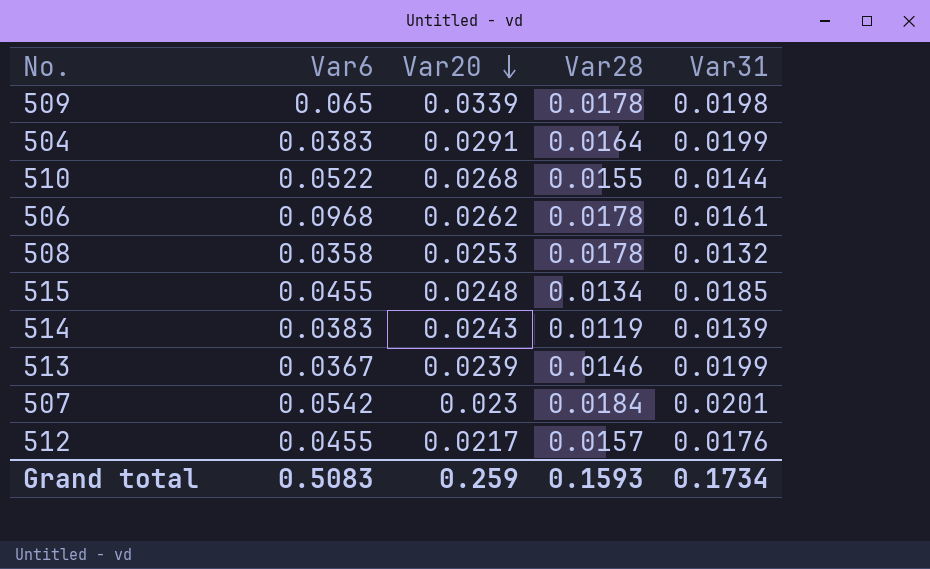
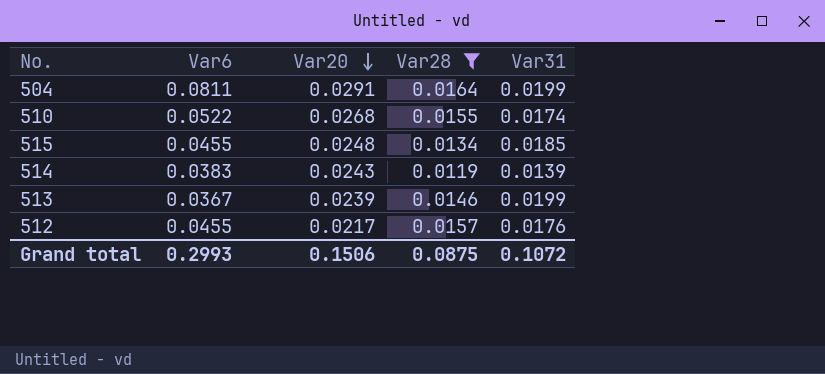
filter: none -> Var28 <= 0.0164
504 | Var6: 0.0383 -> 0.0811
510 | Var31: 0.0144 -> 0.0174
Grand total | Var6: 0.5083 -> 0.2993
Grand total | Var20: 0.259 -> 0.1506
Grand total | Var28: 0.1593 -> 0.0875
Grand total | Var31: 0.1734 -> 0.1072

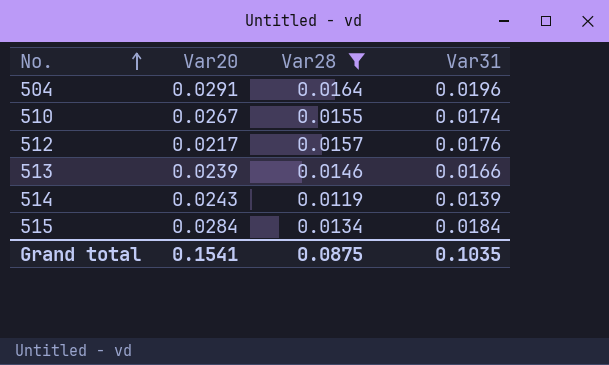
row order: Var20 descending -> No. ascending
column Var6 | position: 2 -> none
504 | Var31: 0.0199 -> 0.0196
510 | Var20: 0.0268 -> 0.0267
513 | Var31: 0.0199 -> 0.0166
515 | Var20: 0.0248 -> 0.0284
515 | Var31: 0.0185 -> 0.0184
Grand total | Var20: 0.1506 -> 0.1541
Grand total | Var31: 0.1072 -> 0.1035

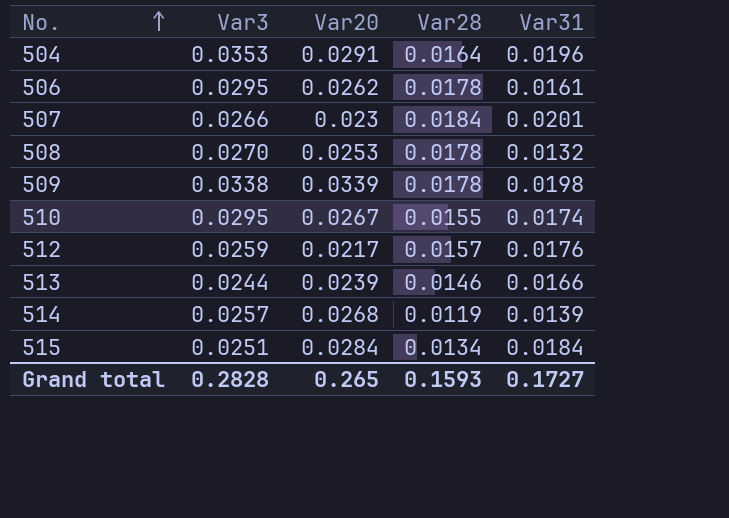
filter: Var28 <= 0.0164 -> none
column Var3 | position: none -> 2
514 | Var20: 0.0243 -> 0.0268
Grand total | Var20: 0.1541 -> 0.265
Grand total | Var28: 0.0875 -> 0.1593
Grand total | Var31: 0.1035 -> 0.1727

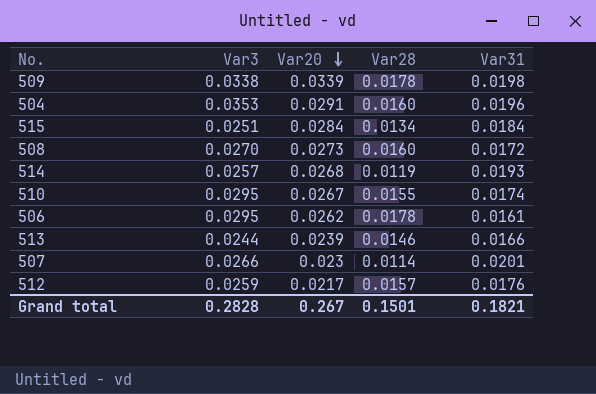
row order: No. ascending -> Var20 descending
504 | Var28: 0.0164 -> 0.0160
508 | Var20: 0.0253 -> 0.0273
508 | Var28: 0.0178 -> 0.0160
508 | Var31: 0.0132 -> 0.0172
514 | Var31: 0.0139 -> 0.0193
507 | Var28: 0.0184 -> 0.0114
Grand total | Var20: 0.265 -> 0.267
Grand total | Var28: 0.1593 -> 0.1501
Grand total | Var31: 0.1727 -> 0.1821

